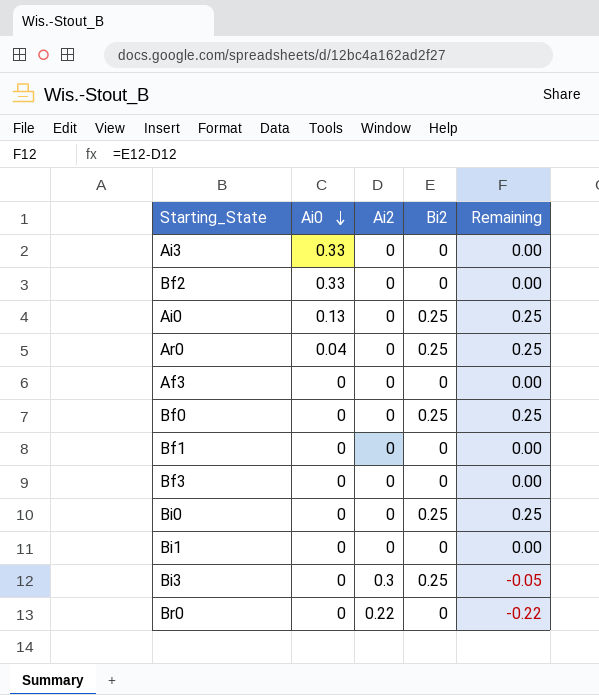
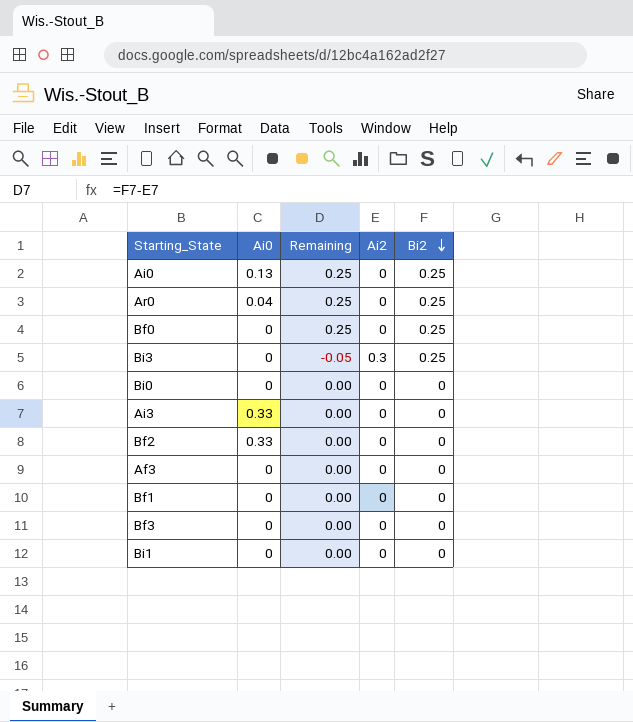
row order: Ai0 descending -> Bi2 descending
column Remaining | position: 5 -> 3
row Br0: 0 | 0.22 | 0 | -0.22 -> none
Bi0 | Remaining: 0.25 -> 0.00
Bi0 | Bi2: 0.25 -> 0

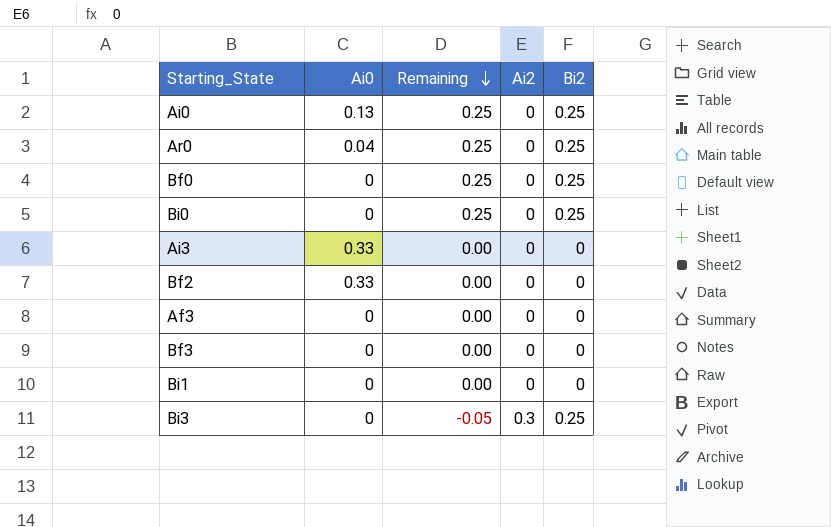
row order: Bi2 descending -> Remaining descending
row Bf1: 0 | 0.00 | 0 | 0 -> none
Bi0 | Remaining: 0.00 -> 0.25
Bi0 | Bi2: 0 -> 0.25

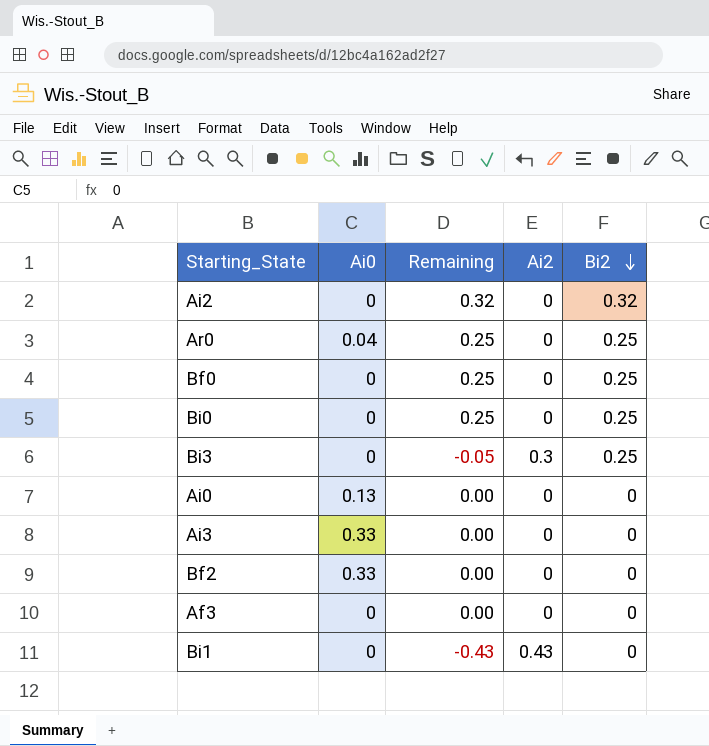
row order: Remaining descending -> Bi2 descending
row Bf3: 0 | 0.00 | 0 | 0 -> none
row Ai2: none -> 0 | 0.32 | 0 | 0.32
Ai0 | Remaining: 0.25 -> 0.00
Ai0 | Bi2: 0.25 -> 0
Bi1 | Remaining: 0.00 -> -0.43
Bi1 | Ai2: 0 -> 0.43

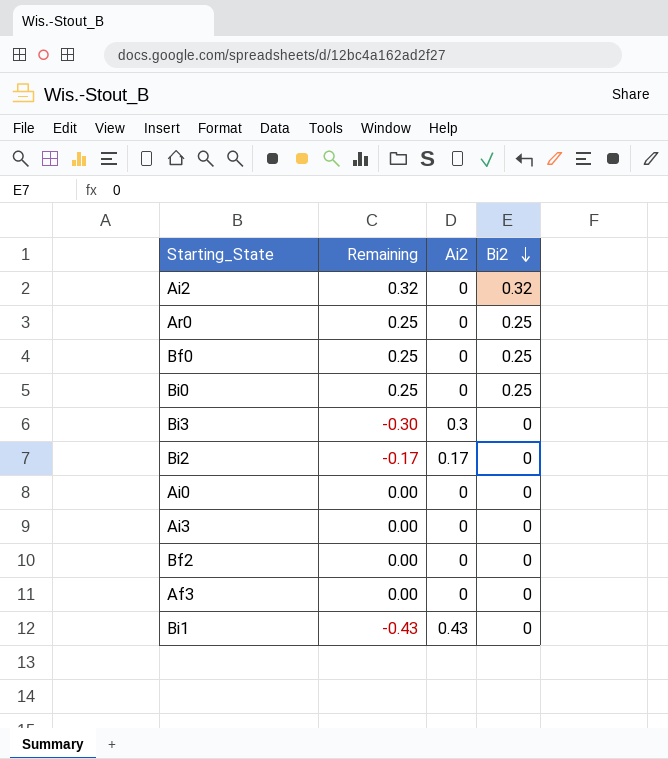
column Ai0 | position: 2 -> none
Bi3 | Remaining: -0.05 -> -0.30
Bi3 | Bi2: 0.25 -> 0
row Bi2: none -> -0.17 | 0.17 | 0

